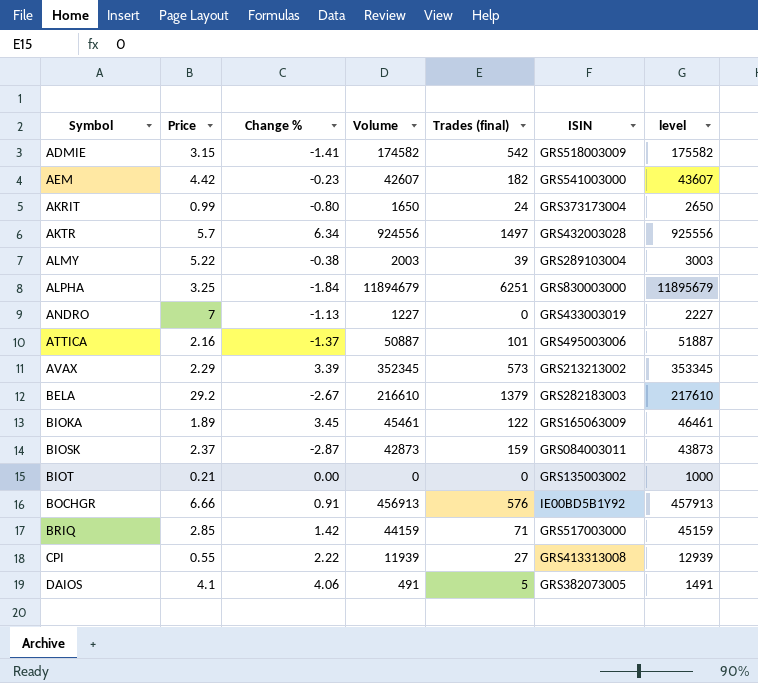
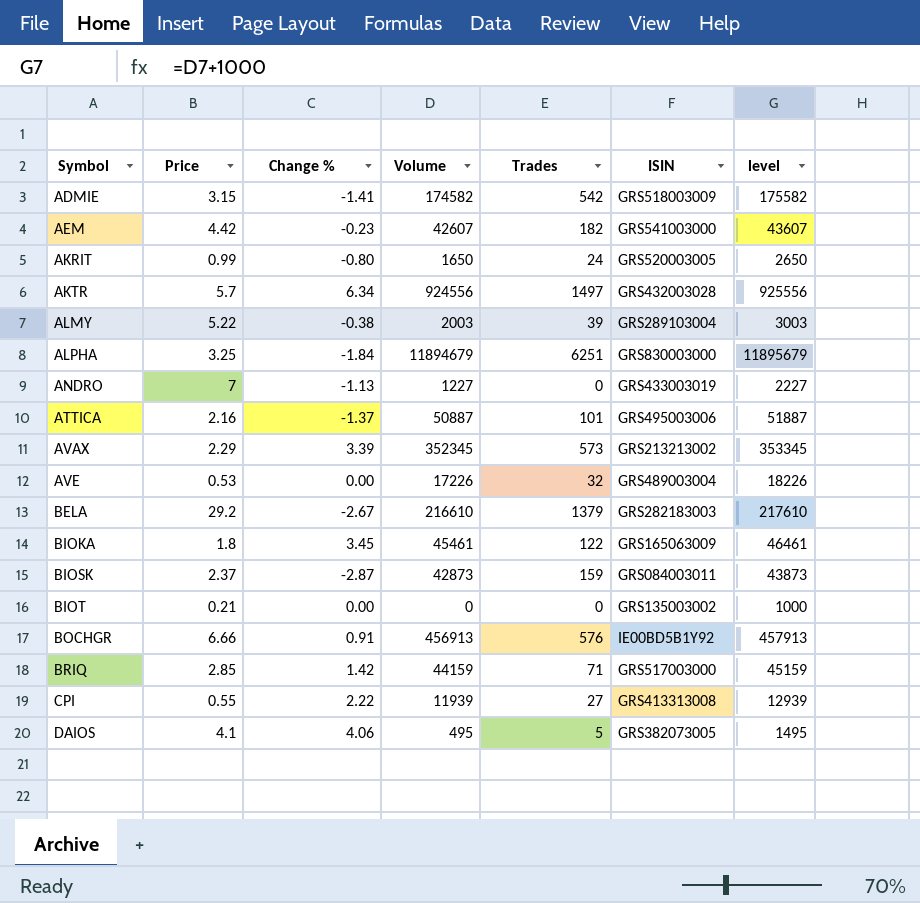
column name: Trades (final) -> Trades
AKRIT | ISIN: GRS373173004 -> GRS520003005
row AVE: none -> 0.53 | 0.00 | 17226 | 32 | GRS489003004 | 18226
BIOKA | Price: 1.89 -> 1.8
DAIOS | Volume: 491 -> 495
DAIOS | level: 1491 -> 1495

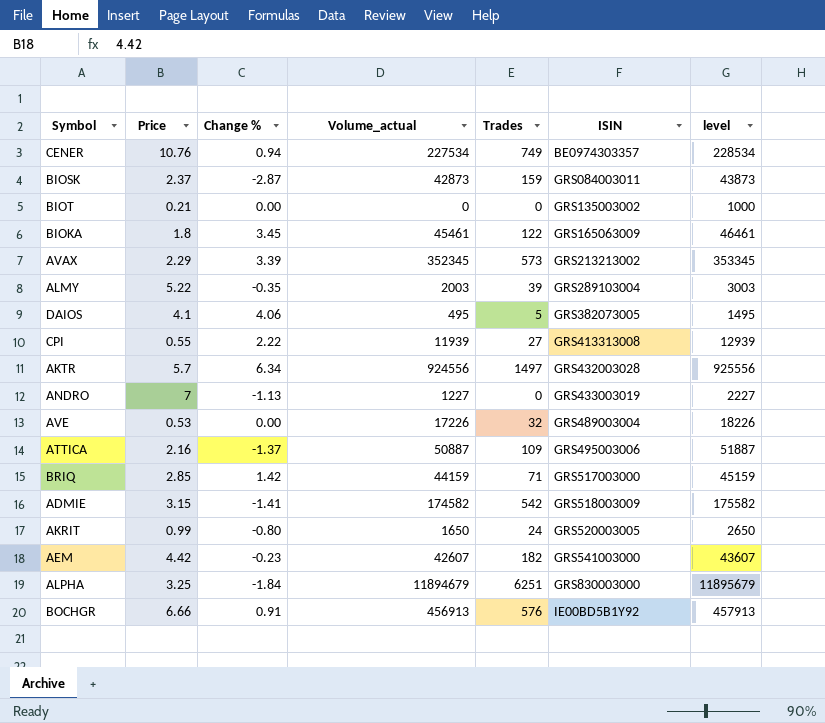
row order: Symbol ascending -> ISIN ascending
column name: Volume -> Volume_actual
row BELA: 29.2 | -2.67 | 216610 | 1379 | GRS282183003 | 217610 -> none
row CENER: none -> 10.76 | 0.94 | 227534 | 749 | BE0974303357 | 228534
ALMY | Change %: -0.38 -> -0.35
ATTICA | Trades: 101 -> 109

